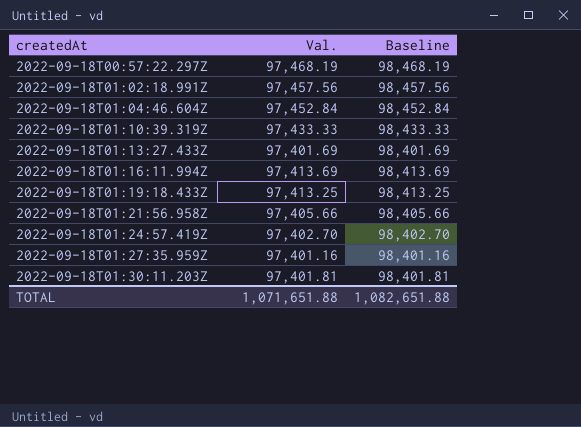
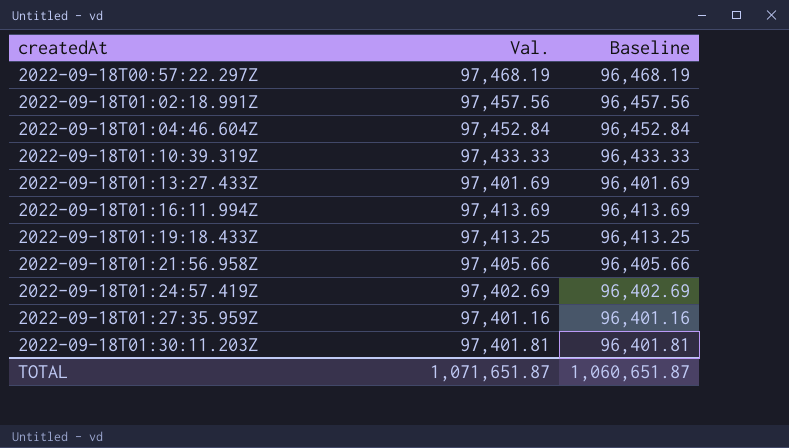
column Baseline | formula: [Val.] + 1000 -> [Val.] - 1000
2022-09-18T01:24:57.419Z | Val.: 97,402.70 -> 97,402.69
TOTAL | Val.: 1,071,651.88 -> 1,071,651.87
TOTAL | Baseline: 1,082,651.88 -> 1,060,651.87

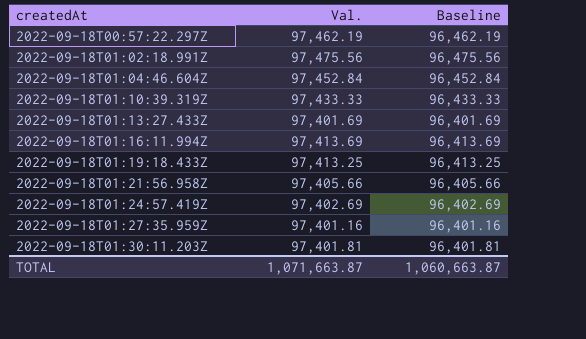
2022-09-18T00:57:22.297Z | Val.: 97,468.19 -> 97,462.19
2022-09-18T00:57:22.297Z | Baseline: 96,468.19 -> 96,462.19
2022-09-18T01:02:18.991Z | Val.: 97,457.56 -> 97,475.56
2022-09-18T01:02:18.991Z | Baseline: 96,457.56 -> 96,475.56
TOTAL | Val.: 1,071,651.87 -> 1,071,663.87
TOTAL | Baseline: 1,060,651.87 -> 1,060,663.87

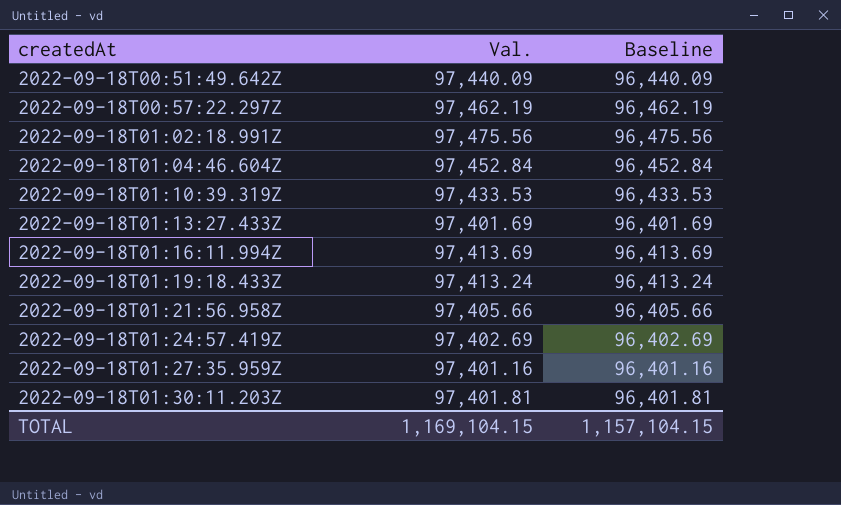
row 2022-09-18T00:51:49.642Z: none -> 97,440.09 | 96,440.09
2022-09-18T01:10:39.319Z | Val.: 97,433.33 -> 97,433.53
2022-09-18T01:10:39.319Z | Baseline: 96,433.33 -> 96,433.53
2022-09-18T01:19:18.433Z | Val.: 97,413.25 -> 97,413.24
2022-09-18T01:19:18.433Z | Baseline: 96,413.25 -> 96,413.24
TOTAL | Val.: 1,071,663.87 -> 1,169,104.15
TOTAL | Baseline: 1,060,663.87 -> 1,157,104.15

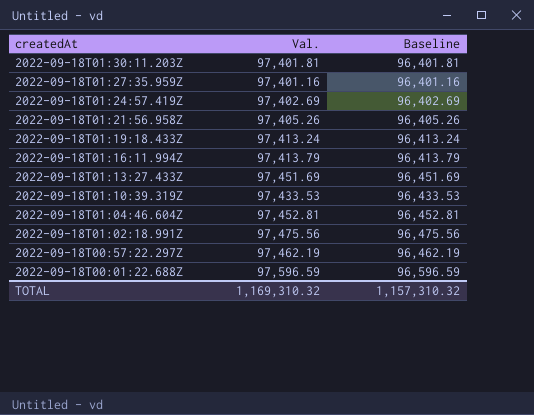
row order: createdAt ascending -> createdAt descending
row 2022-09-18T00:51:49.642Z: 97,440.09 | 96,440.09 -> none
2022-09-18T01:21:56.958Z | Val.: 97,405.66 -> 97,405.26
2022-09-18T01:21:56.958Z | Baseline: 96,405.66 -> 96,405.26
2022-09-18T01:16:11.994Z | Val.: 97,413.69 -> 97,413.79
2022-09-18T01:16:11.994Z | Baseline: 96,413.69 -> 96,413.79
2022-09-18T01:13:27.433Z | Val.: 97,401.69 -> 97,451.69
2022-09-18T01:13:27.433Z | Baseline: 96,401.69 -> 96,451.69
2022-09-18T01:04:46.604Z | Val.: 97,452.84 -> 97,452.81
2022-09-18T01:04:46.604Z | Baseline: 96,452.84 -> 96,452.81
row 2022-09-18T00:01:22.688Z: none -> 97,596.59 | 96,596.59
TOTAL | Val.: 1,169,104.15 -> 1,169,310.32
TOTAL | Baseline: 1,157,104.15 -> 1,157,310.32

